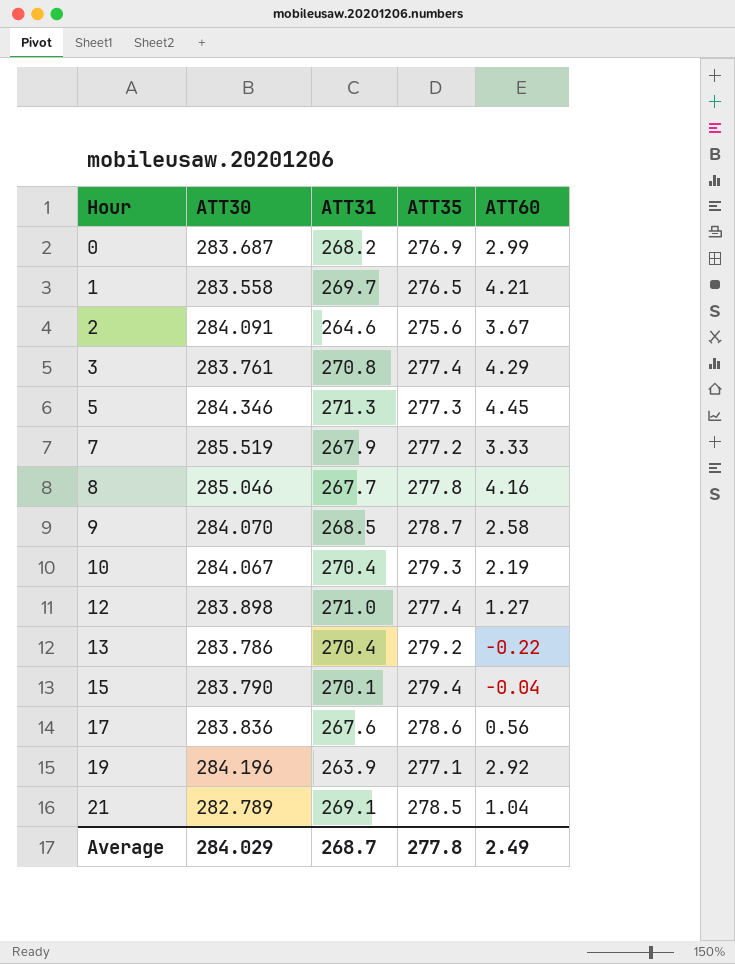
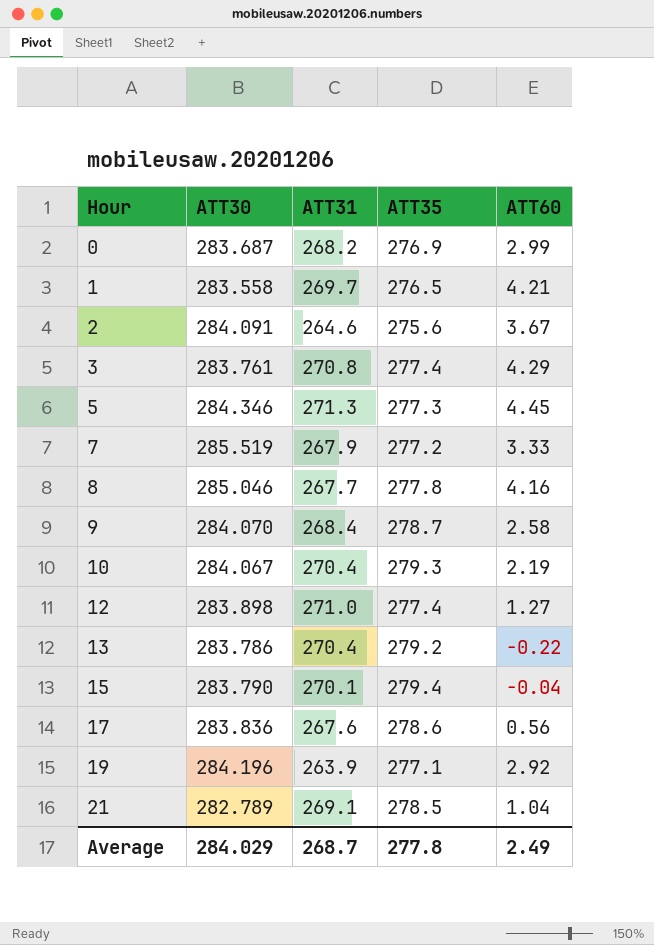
9 | ATT31: 268.5 -> 268.4

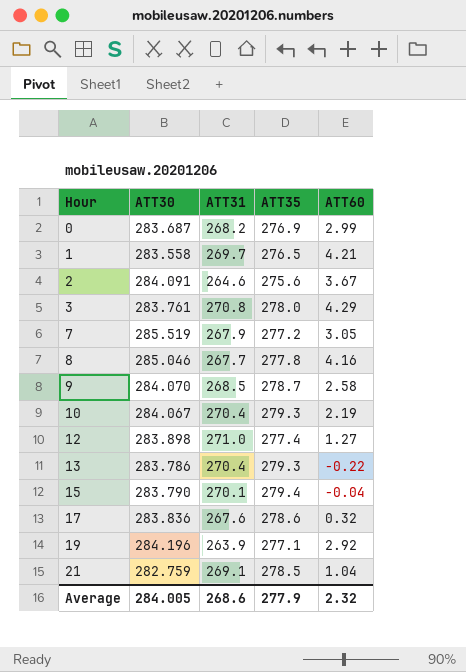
row 5: 284.346 | 271.3 | 277.3 | 4.45 -> none
3 | ATT35: 277.4 -> 278.0
7 | ATT60: 3.33 -> 3.05
9 | ATT31: 268.4 -> 268.5
13 | ATT35: 279.2 -> 279.3
17 | ATT60: 0.56 -> 0.32
21 | ATT30: 282.789 -> 282.759
Average | ATT30: 284.029 -> 284.005
Average | ATT31: 268.7 -> 268.6
Average | ATT35: 277.8 -> 277.9
Average | ATT60: 2.49 -> 2.32

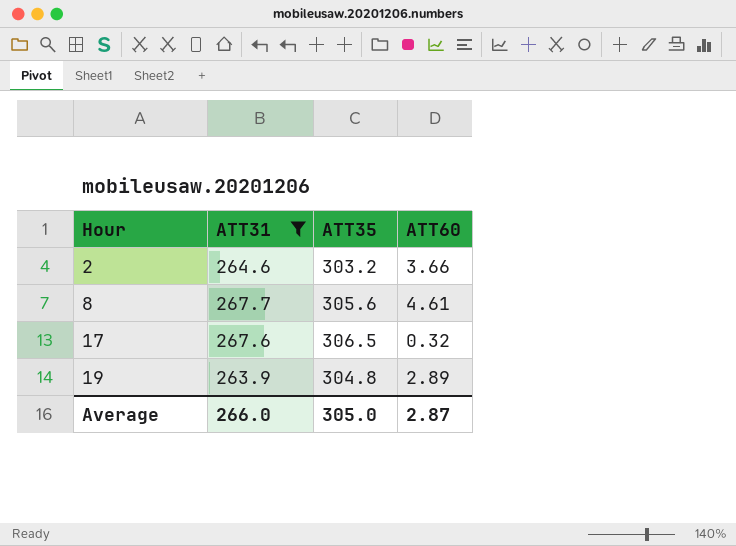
filter: none -> ATT31 <= 267.7
column ATT30 | position: 2 -> none
2 | ATT35: 275.6 -> 303.2
2 | ATT60: 3.67 -> 3.66
8 | ATT35: 277.8 -> 305.6
8 | ATT60: 4.16 -> 4.61
17 | ATT35: 278.6 -> 306.5
19 | ATT35: 277.1 -> 304.8
19 | ATT60: 2.92 -> 2.89
Average | ATT31: 268.6 -> 266.0
Average | ATT35: 277.9 -> 305.0
Average | ATT60: 2.32 -> 2.87

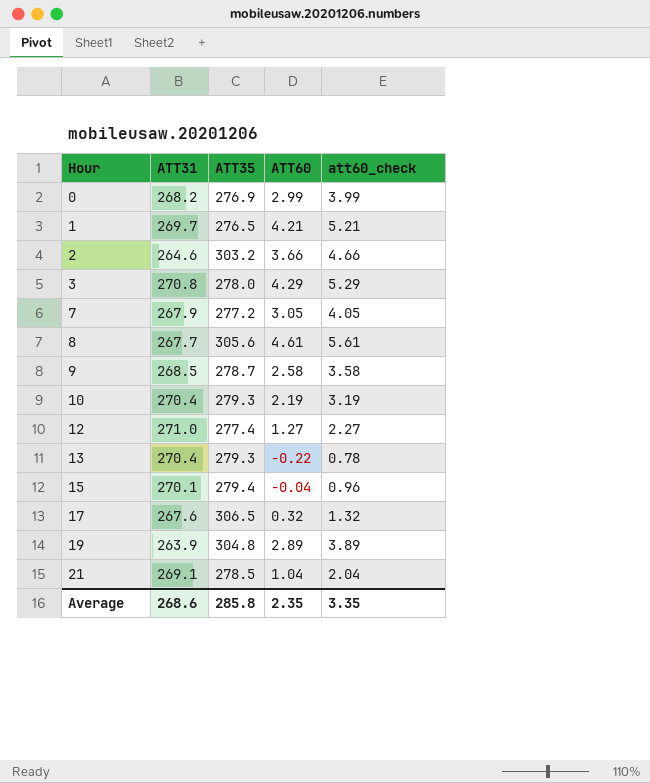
filter: ATT31 <= 267.7 -> none
column att60_check | formula: none -> [ATT60] + 1
Average | ATT31: 266.0 -> 268.6
Average | ATT35: 305.0 -> 285.8
Average | ATT60: 2.87 -> 2.35

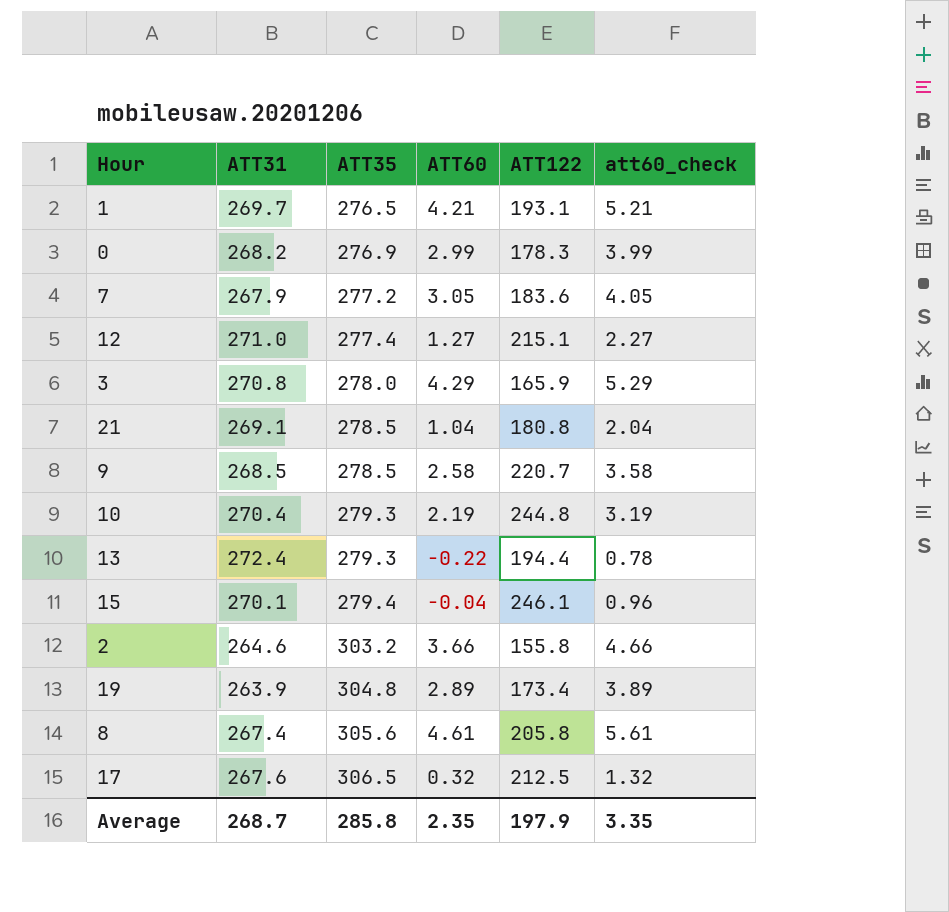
row order: Hour ascending -> ATT35 ascending
column ATT122 | position: none -> 5
9 | ATT35: 278.7 -> 278.5
13 | ATT31: 270.4 -> 272.4
8 | ATT31: 267.7 -> 267.4
Average | ATT31: 268.6 -> 268.7

